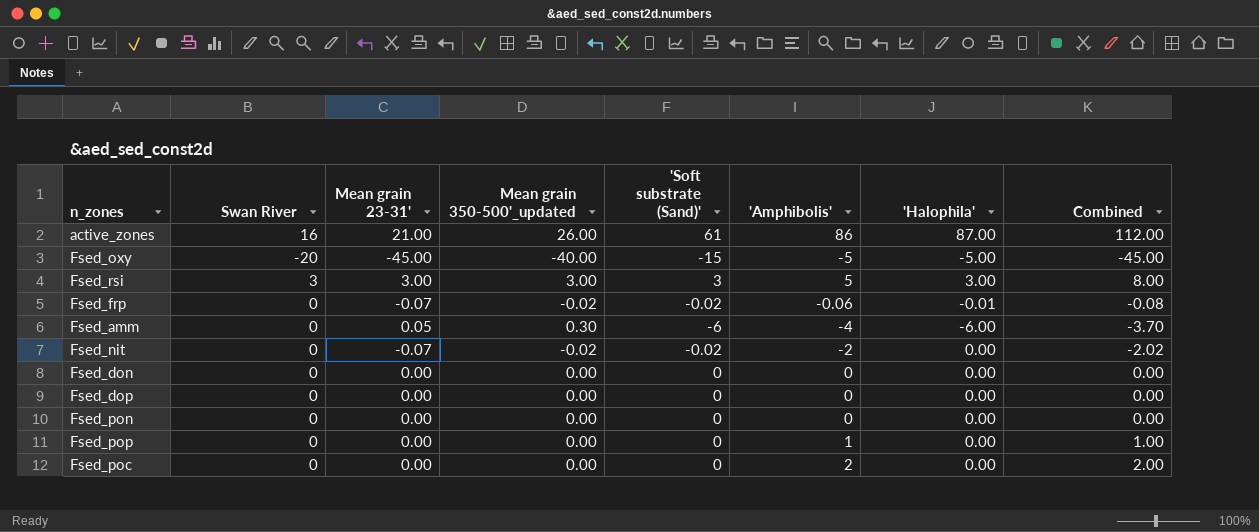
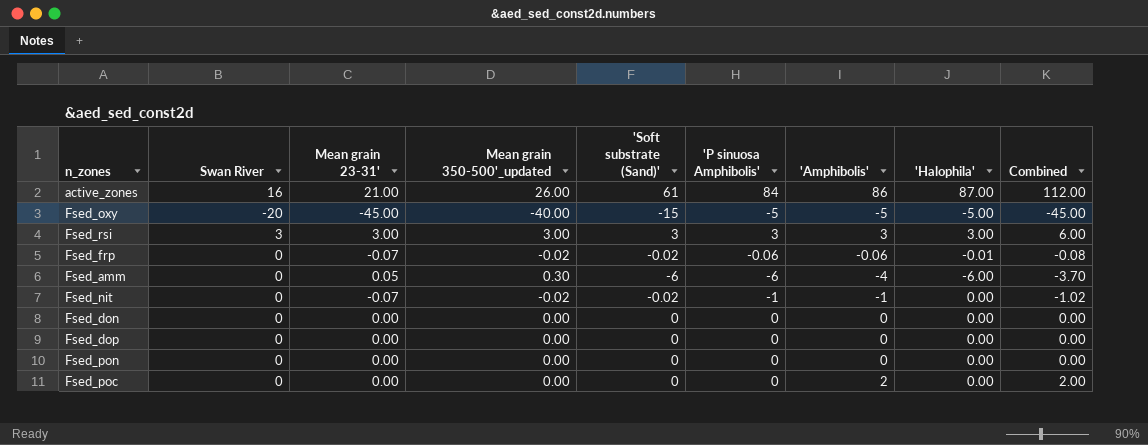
column 'P sinuosa Amphibolis' | position: none -> 6
row Fsed_pop: 0 | 0.00 | 0.00 | 0 | 1 | 0.00 | 1.00 -> none
Fsed_rsi | 'Amphibolis': 5 -> 3
Fsed_rsi | Combined: 8.00 -> 6.00
Fsed_nit | 'Amphibolis': -2 -> -1
Fsed_nit | Combined: -2.02 -> -1.02

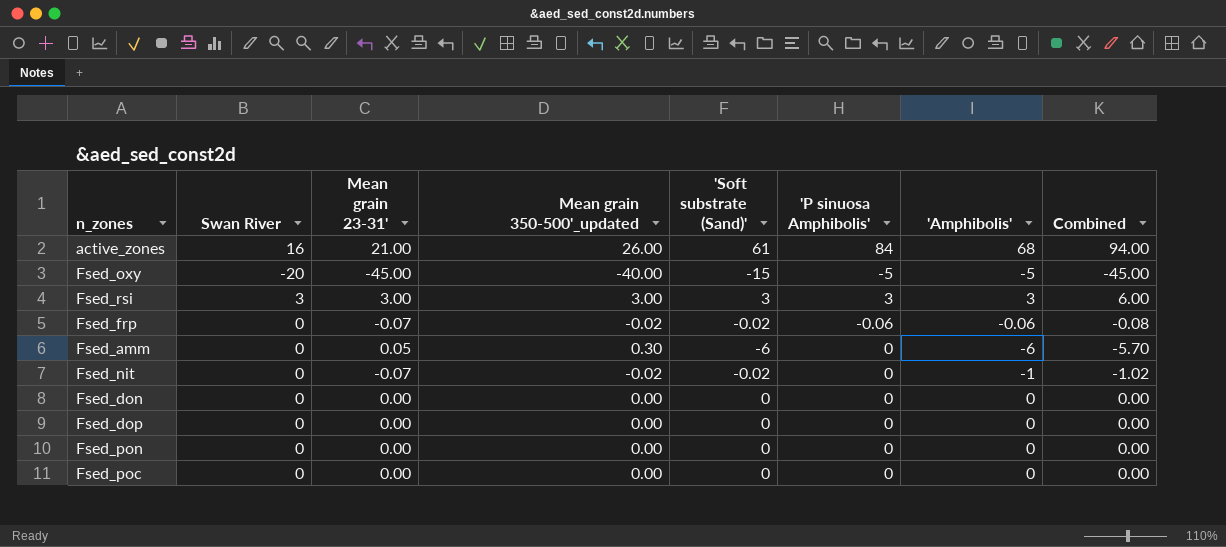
column 'Halophila' | position: 8 -> none
active_zones | 'Amphibolis': 86 -> 68
active_zones | Combined: 112.00 -> 94.00
Fsed_amm | 'P sinuosa Amphibolis': -6 -> 0
Fsed_amm | 'Amphibolis': -4 -> -6
Fsed_amm | Combined: -3.70 -> -5.70
Fsed_nit | 'P sinuosa Amphibolis': -1 -> 0
Fsed_poc | 'Amphibolis': 2 -> 0
Fsed_poc | Combined: 2.00 -> 0.00

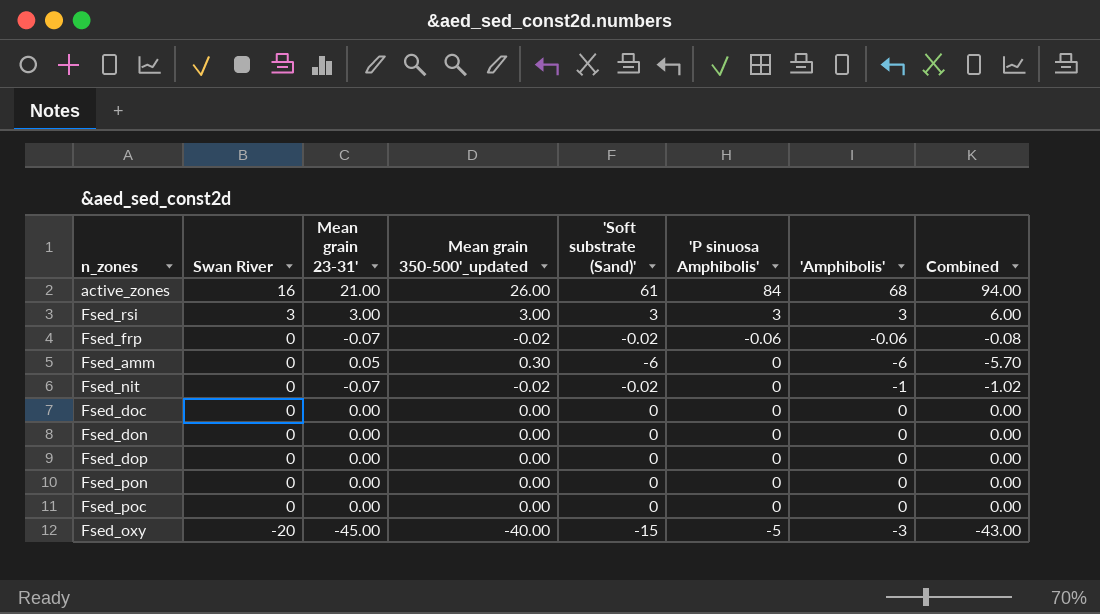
row order: none -> Swan River descending
row Fsed_doc: none -> 0 | 0.00 | 0.00 | 0 | 0 | 0 | 0.00
Fsed_oxy | 'Amphibolis': -5 -> -3
Fsed_oxy | Combined: -45.00 -> -43.00

